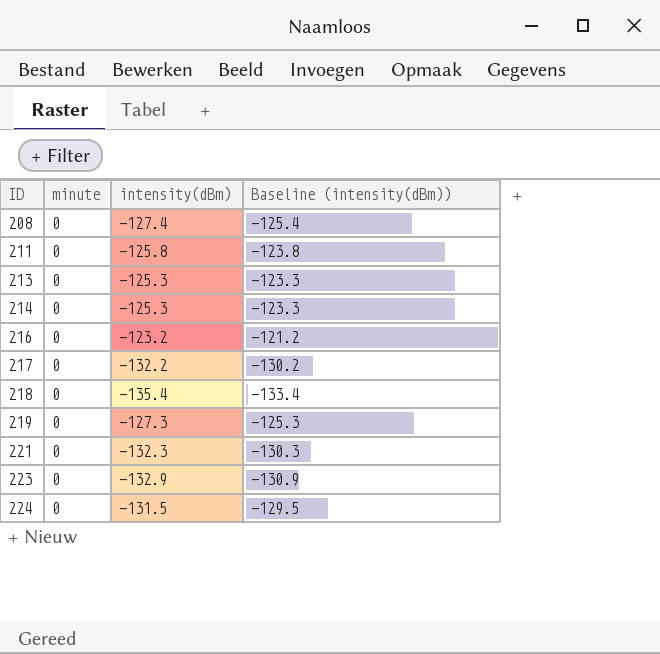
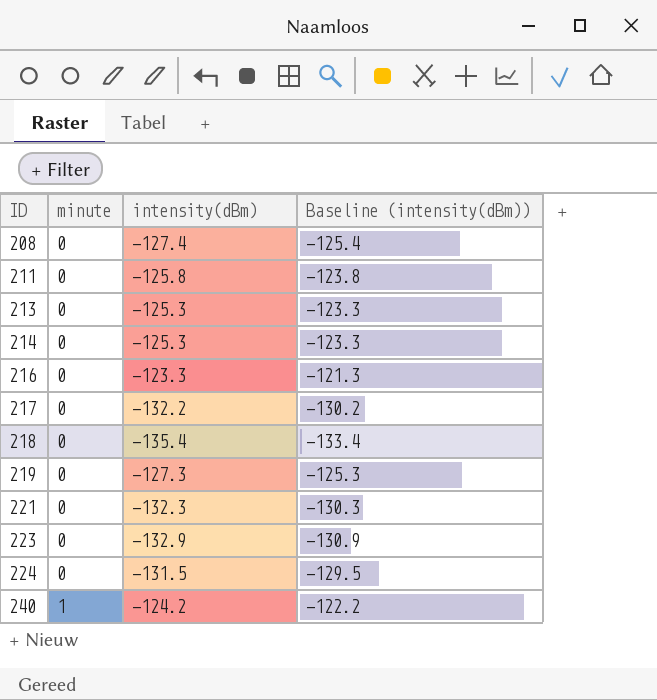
216 | intensity(dBm): -123.2 -> -123.3
216 | Baseline (intensity(dBm)): -121.2 -> -121.3
row 240: none -> 1 | -124.2 | -122.2

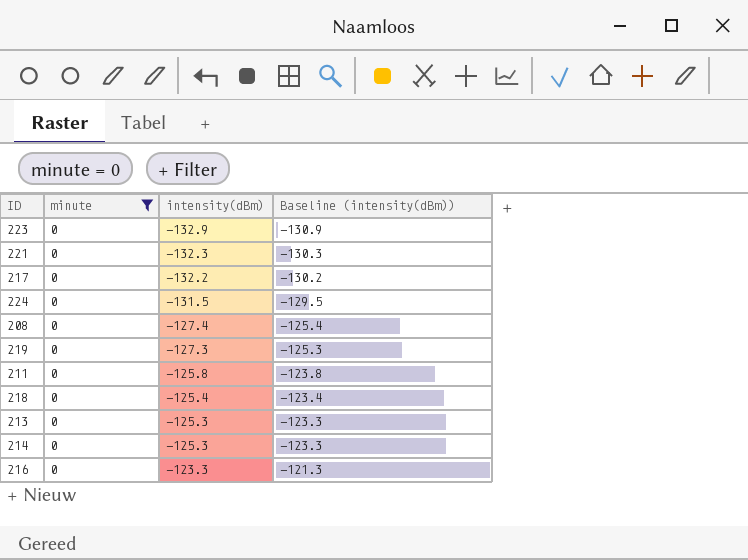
filter: none -> minute = 0
row order: ID ascending -> intensity(dBm) ascending
218 | intensity(dBm): -135.4 -> -125.4
218 | Baseline (intensity(dBm)): -133.4 -> -123.4

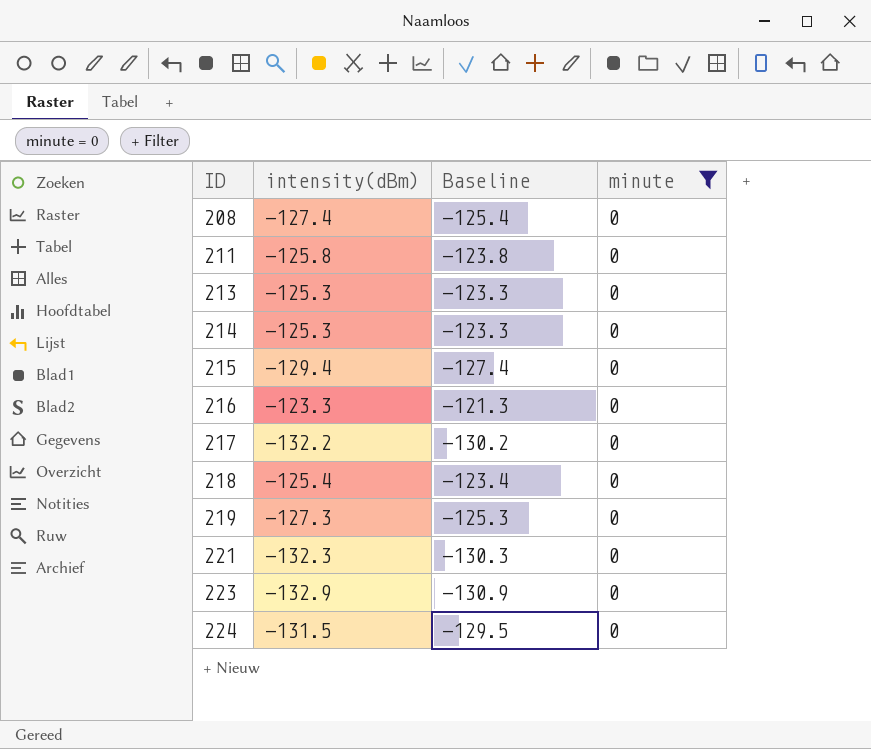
row order: intensity(dBm) ascending -> ID ascending
column name: Baseline (intensity(dBm)) -> Baseline
column minute | position: 2 -> 4
row 215: none -> -129.4 | -127.4 | 0

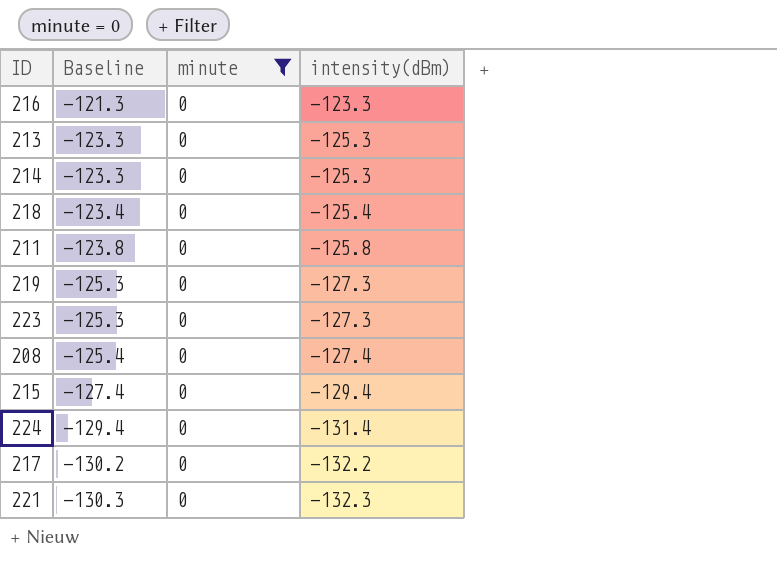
row order: ID ascending -> Baseline descending
column intensity(dBm) | position: 2 -> 4
223 | Baseline: -130.9 -> -125.3
223 | intensity(dBm): -132.9 -> -127.3
224 | Baseline: -129.5 -> -129.4
224 | intensity(dBm): -131.5 -> -131.4

